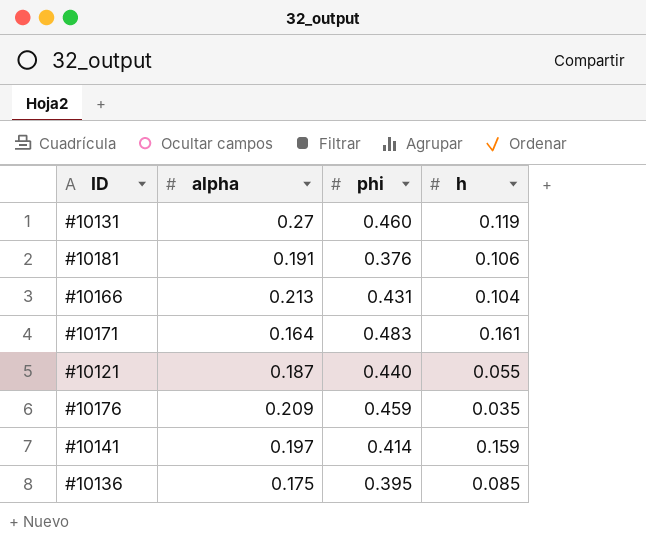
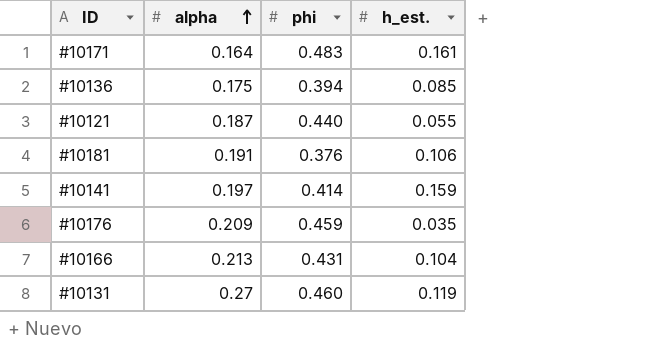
row order: none -> alpha ascending
column name: h -> h_est.
#10136 | phi: 0.395 -> 0.394

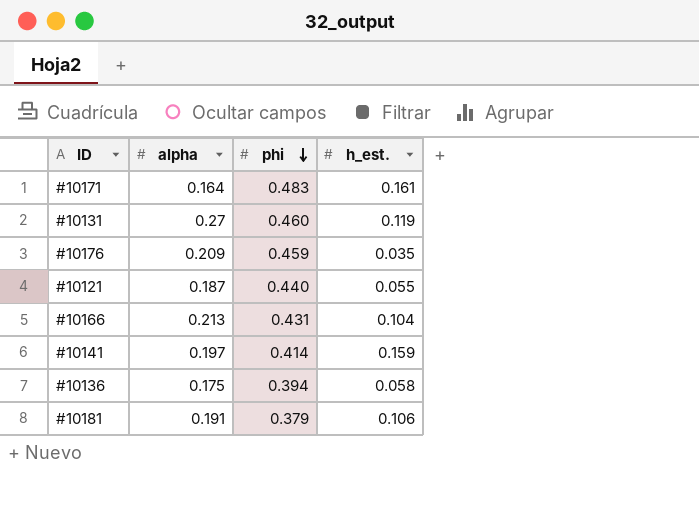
row order: alpha ascending -> phi descending
#10136 | h_est.: 0.085 -> 0.058
#10181 | phi: 0.376 -> 0.379

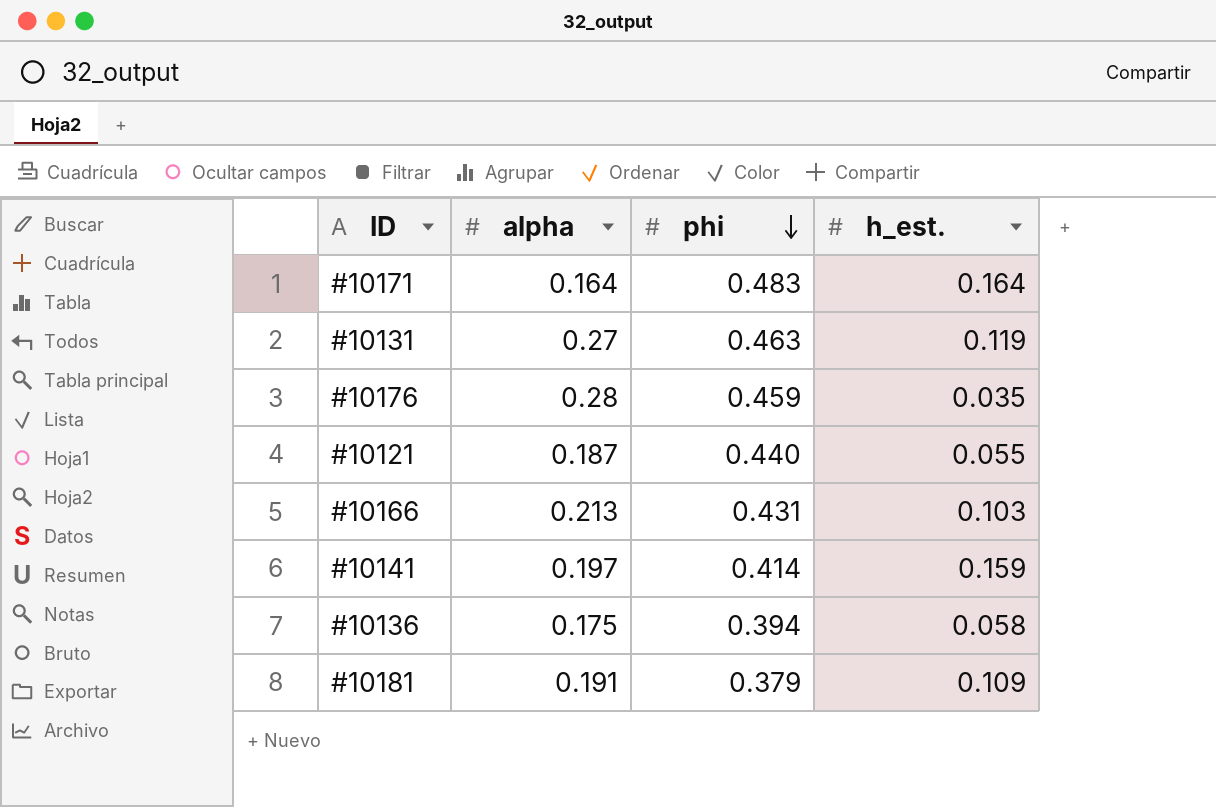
#10171 | h_est.: 0.161 -> 0.164
#10131 | phi: 0.460 -> 0.463
#10176 | alpha: 0.209 -> 0.28
#10166 | h_est.: 0.104 -> 0.103
#10181 | h_est.: 0.106 -> 0.109

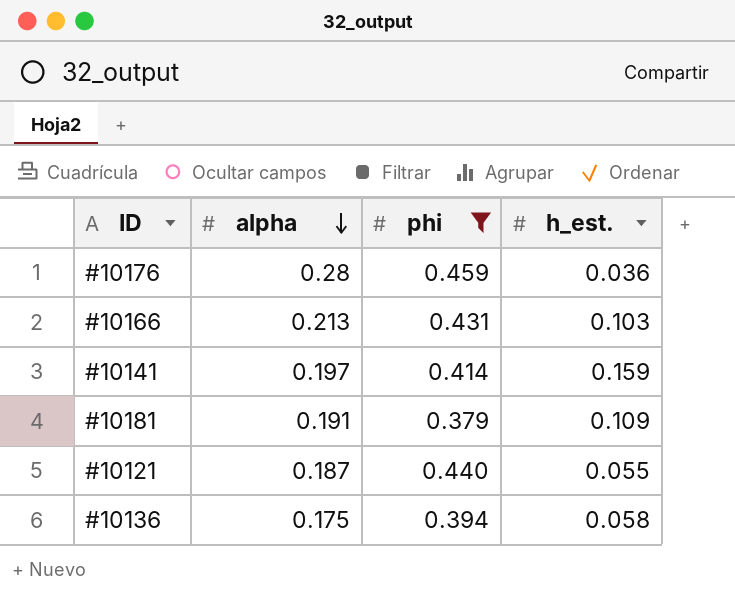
filter: none -> phi <= 0.459
row order: phi descending -> alpha descending
#10176 | h_est.: 0.035 -> 0.036

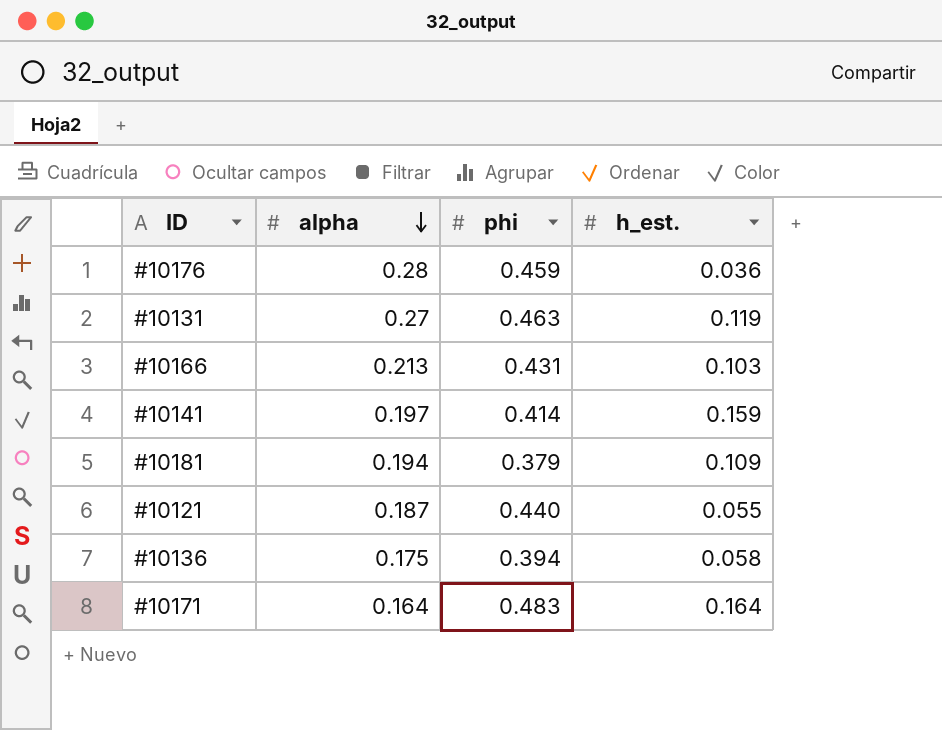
filter: phi <= 0.459 -> none
#10181 | alpha: 0.191 -> 0.194

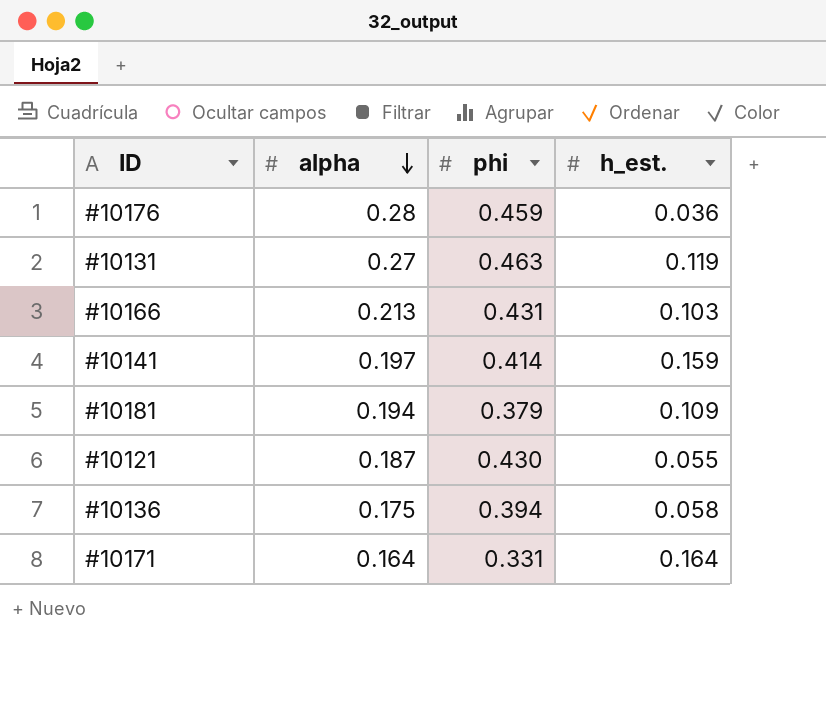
#10121 | phi: 0.440 -> 0.430
#10171 | phi: 0.483 -> 0.331

